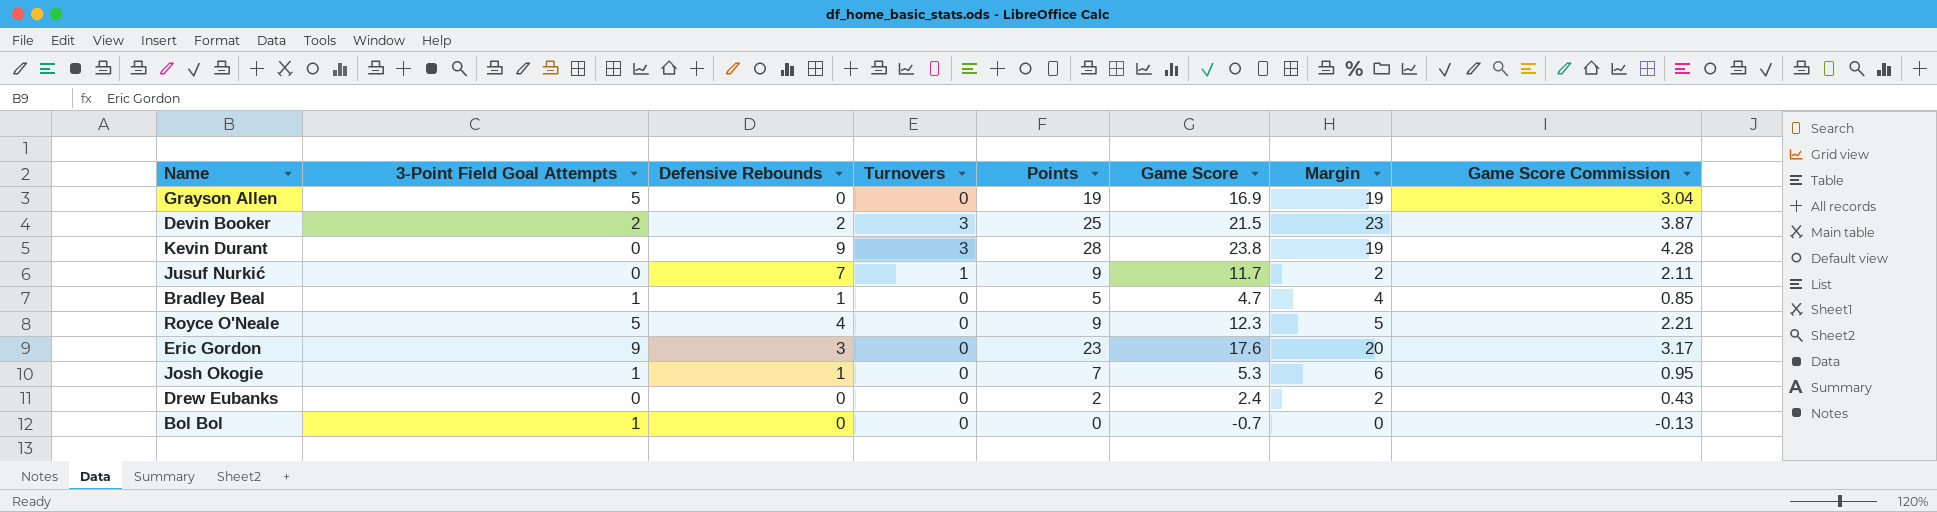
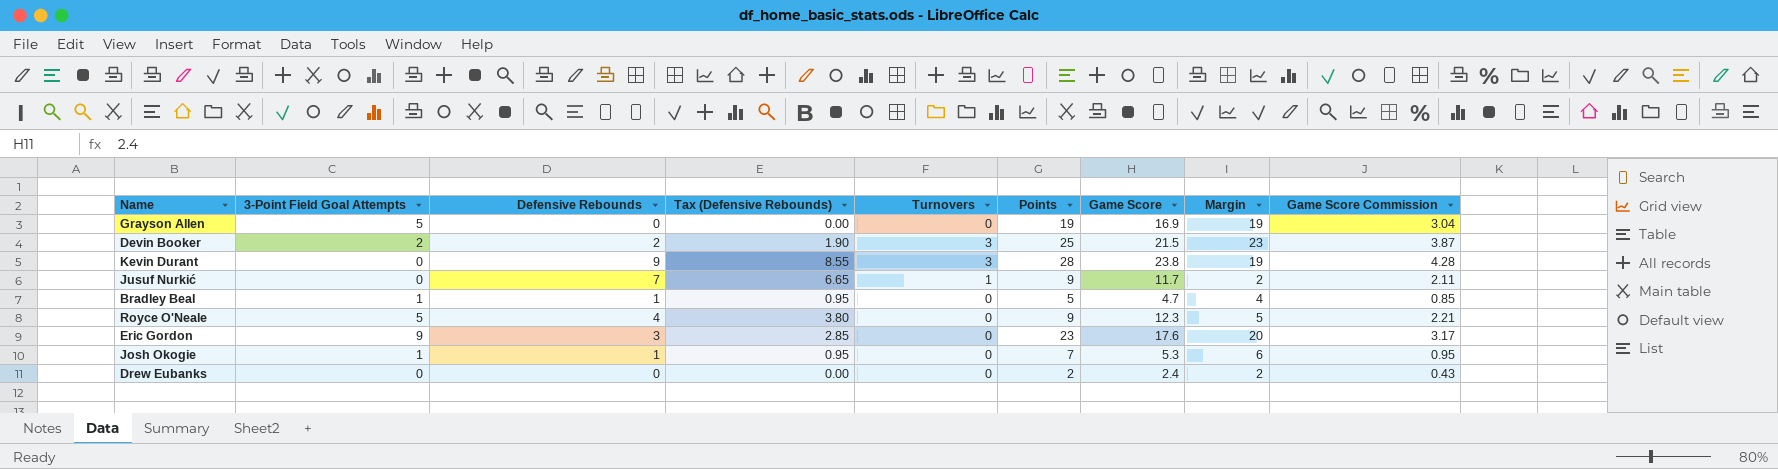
column Tax (Defensive Rebounds) | formula: none -> [Defensive Rebounds] * 0.95
row Bol Bol: 1 | 0 | 0 | 0 | -0.7 | 0 | -0.13 -> none

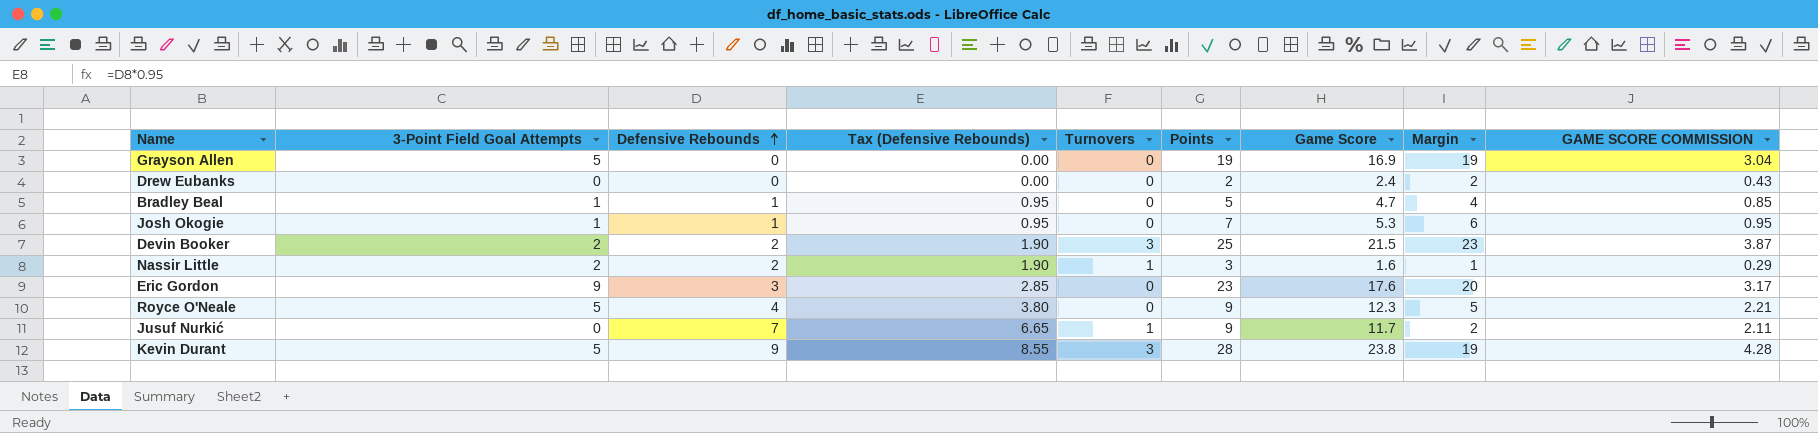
row order: none -> Defensive Rebounds ascending
column name: Game Score Commission -> GAME SCORE COMMISSION
row Nassir Little: none -> 2 | 2 | 1.90 | 1 | 3 | 1.6 | 1 | 0.29
Kevin Durant | 3-Point Field Goal Attempts: 0 -> 5

